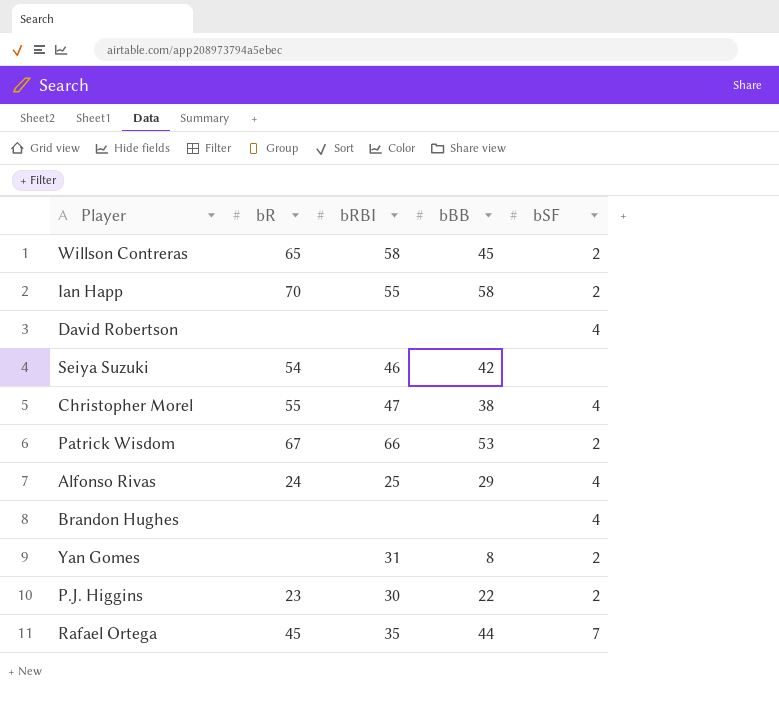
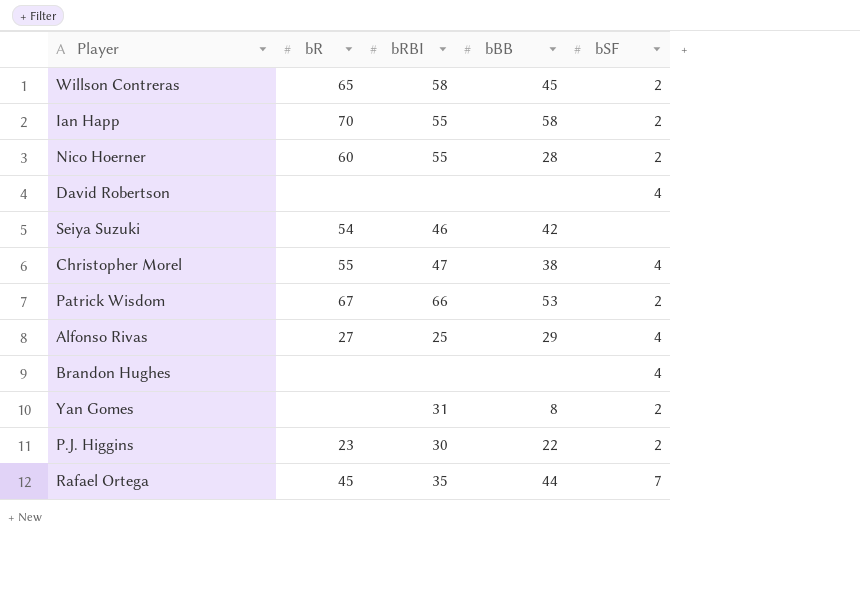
row Nico Hoerner: none -> 60 | 55 | 28 | 2
Alfonso Rivas | bR: 24 -> 27

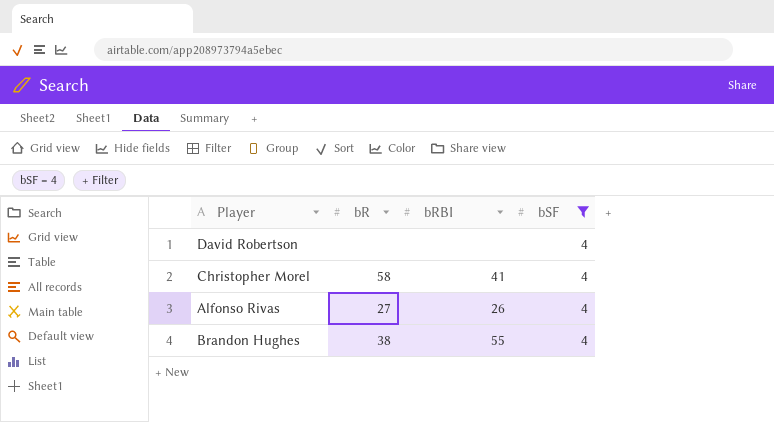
filter: none -> bSF = 4
column bBB | position: 4 -> none
Christopher Morel | bR: 55 -> 58
Christopher Morel | bRBI: 47 -> 41
Alfonso Rivas | bRBI: 25 -> 26
Brandon Hughes | bR: none -> 38
Brandon Hughes | bRBI: none -> 55

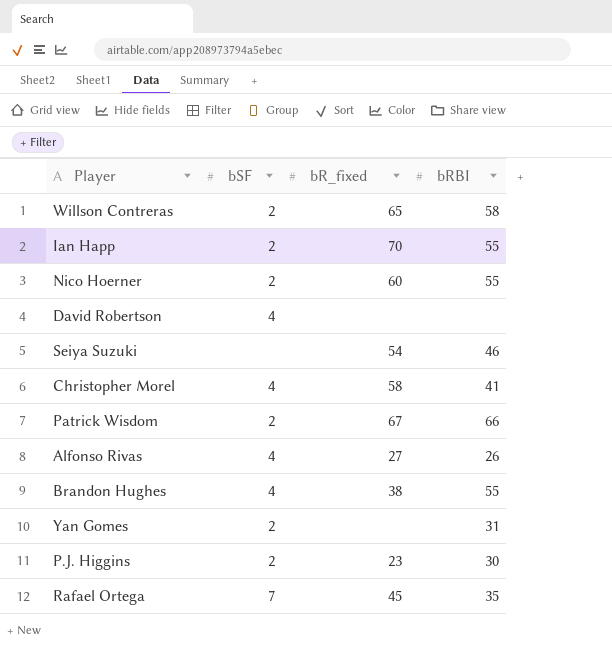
filter: bSF = 4 -> none
column bSF | position: 4 -> 2
column name: bR -> bR_fixed

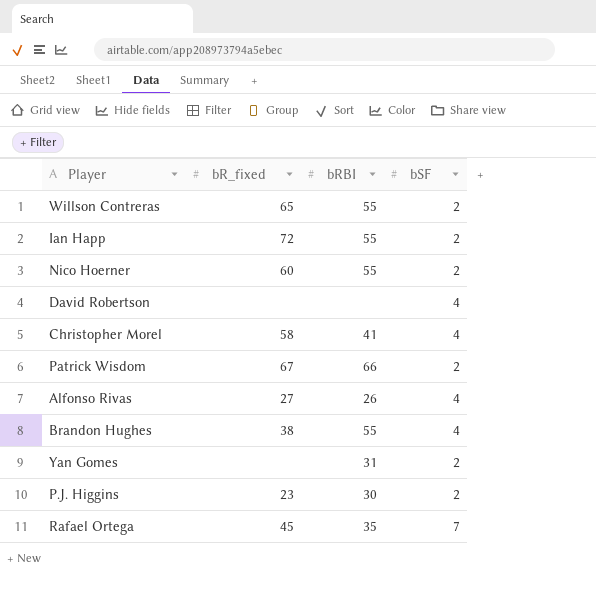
column bSF | position: 2 -> 4
row Seiya Suzuki: none | 54 | 46 -> none
Willson Contreras | bRBI: 58 -> 55
Ian Happ | bR_fixed: 70 -> 72

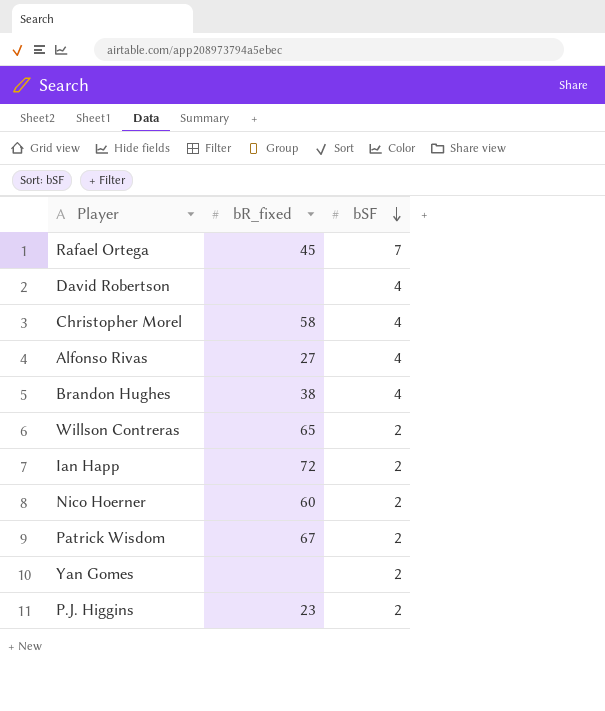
row order: none -> bSF descending
column bRBI | position: 3 -> none

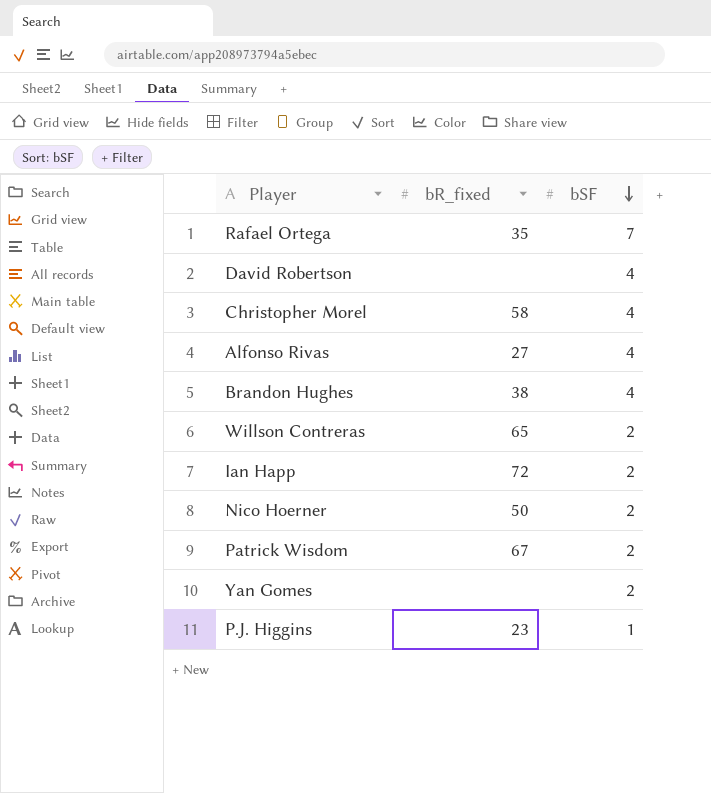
Rafael Ortega | bR_fixed: 45 -> 35
Nico Hoerner | bR_fixed: 60 -> 50
P.J. Higgins | bSF: 2 -> 1

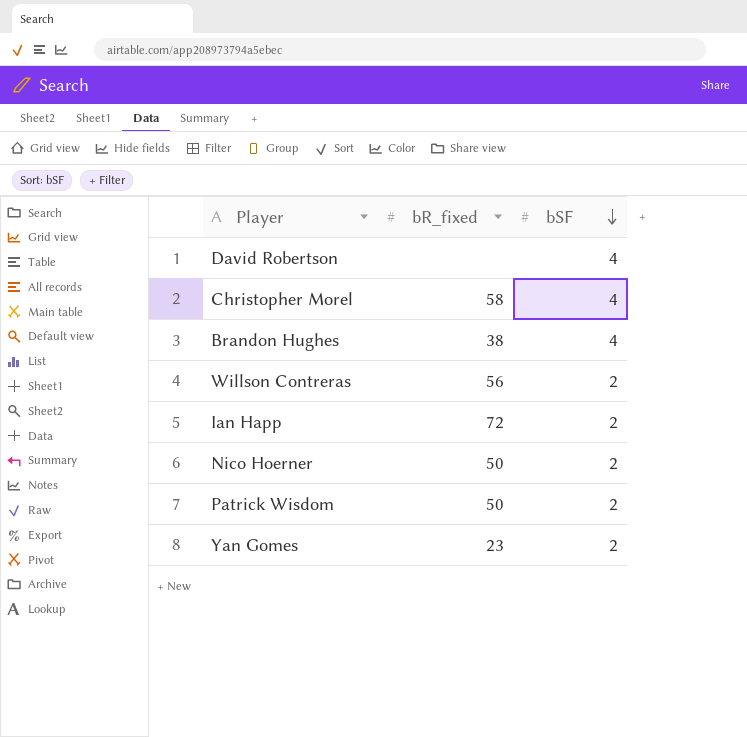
row Rafael Ortega: 35 | 7 -> none
row Alfonso Rivas: 27 | 4 -> none
row P.J. Higgins: 23 | 1 -> none
Willson Contreras | bR_fixed: 65 -> 56
Patrick Wisdom | bR_fixed: 67 -> 50
Yan Gomes | bR_fixed: none -> 23

